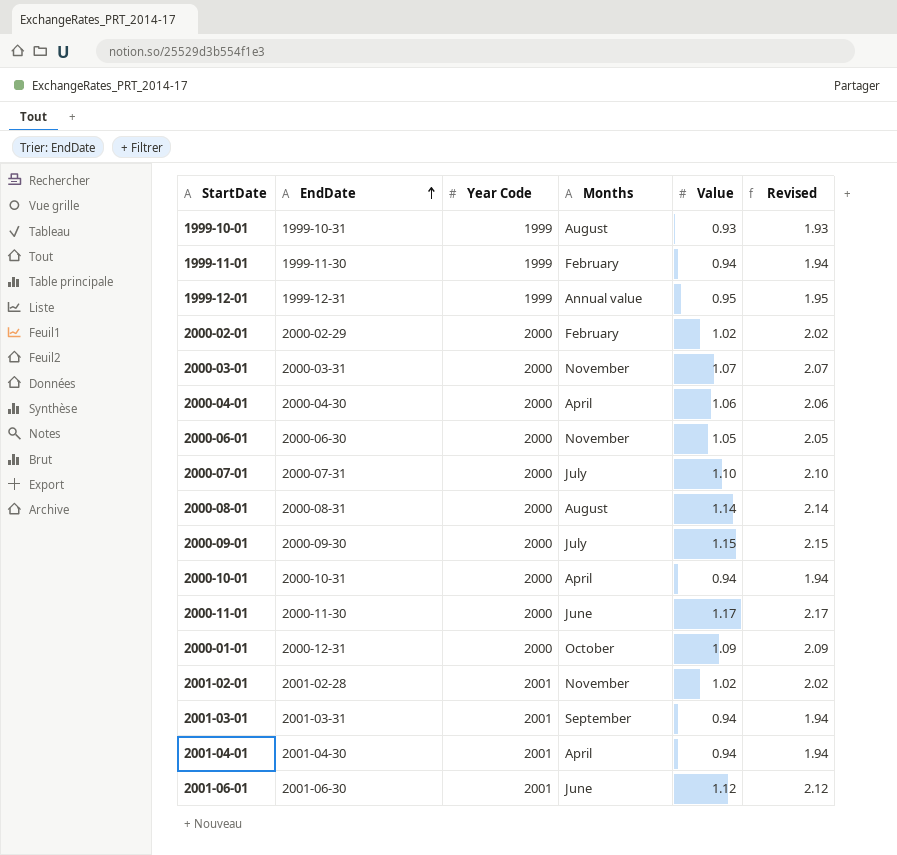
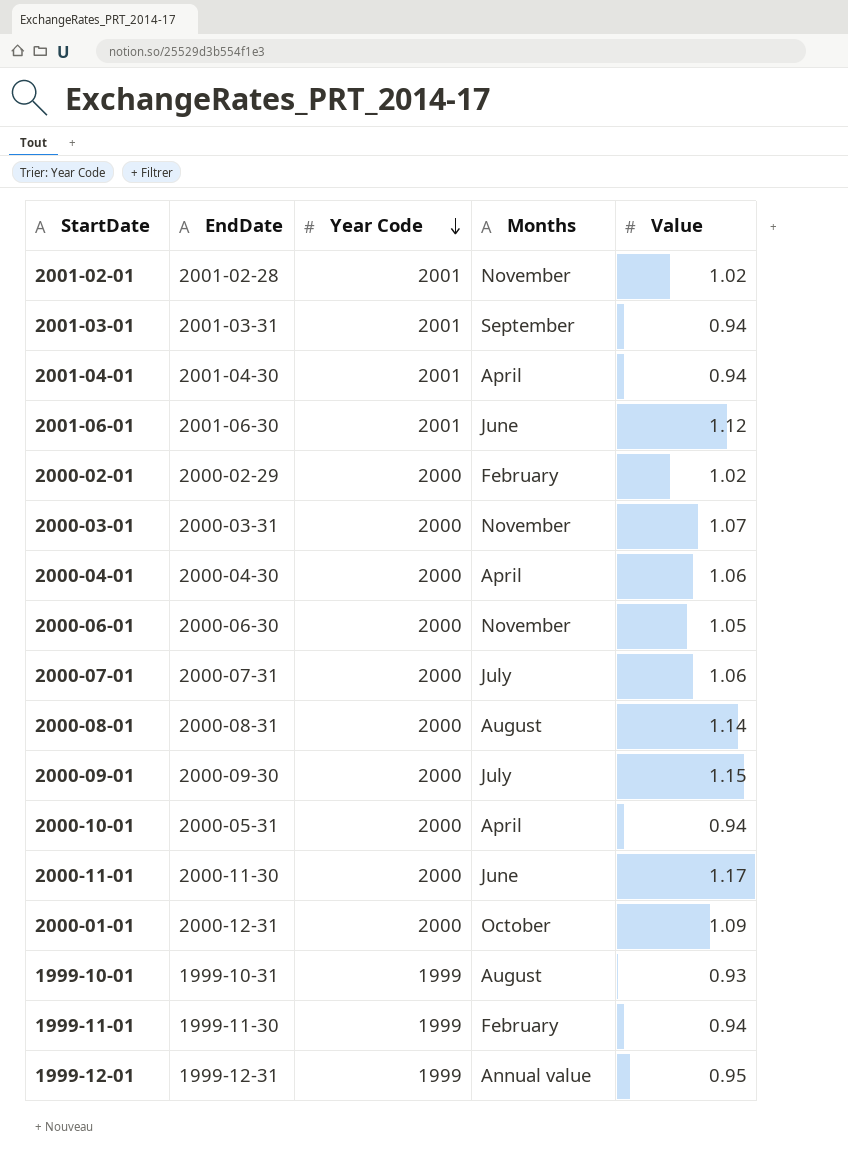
row order: EndDate ascending -> Year Code descending
column Revised | formula: [Value] + 1 -> none
2000-07-01 | Value: 1.10 -> 1.06
2000-10-01 | EndDate: 2000-10-31 -> 2000-05-31

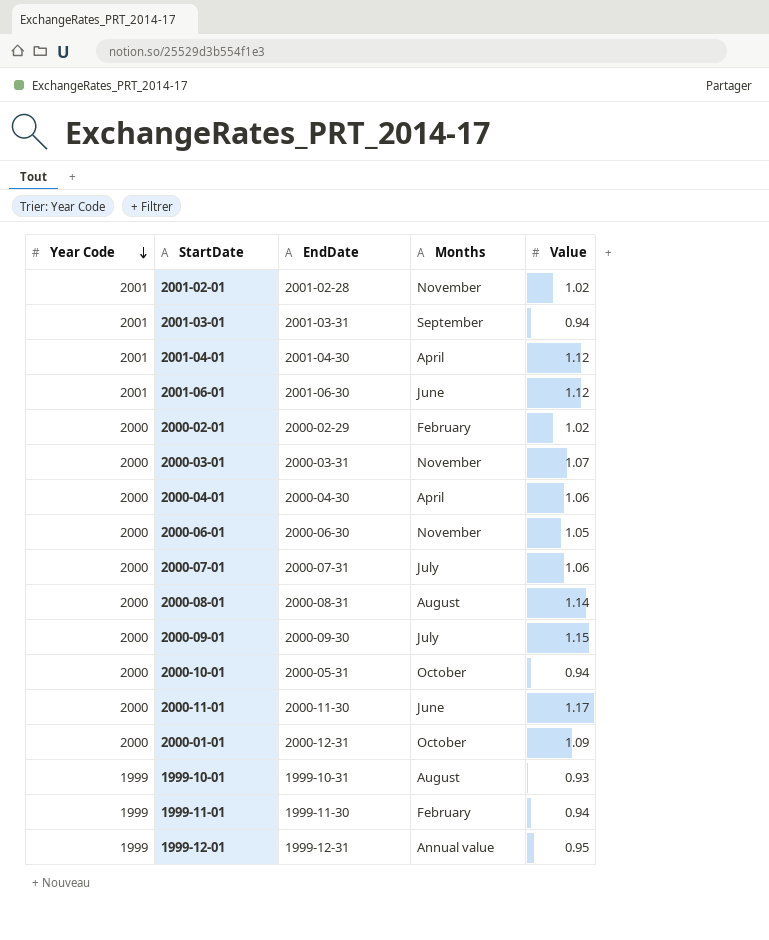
column Year Code | position: 3 -> 1
2001-04-01 | Value: 0.94 -> 1.12
2000-10-01 | Months: April -> October

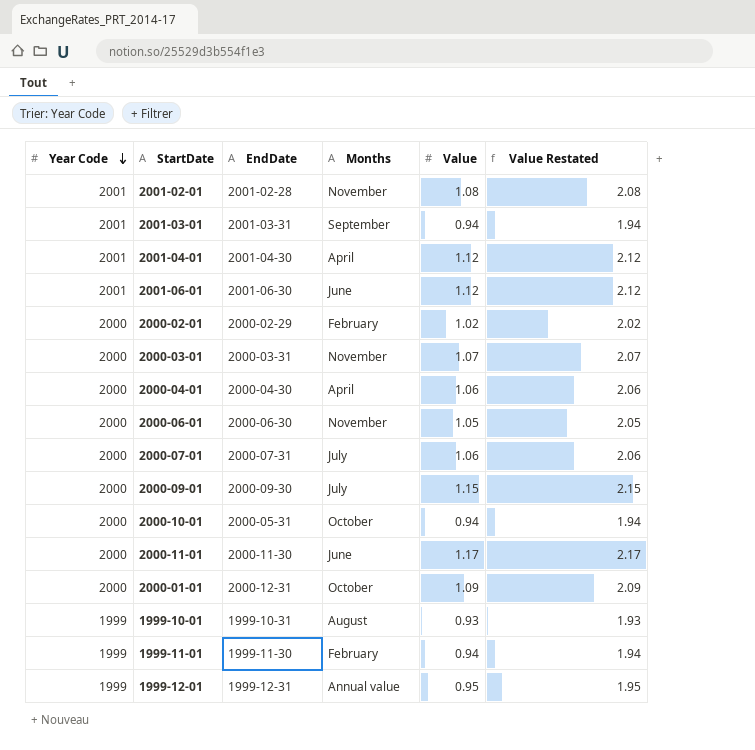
column Value Restated | formula: none -> [Value] + 1
row 2000-08-01: 2000 | 2000-08-31 | August | 1.14 -> none
2001-02-01 | Value: 1.02 -> 1.08

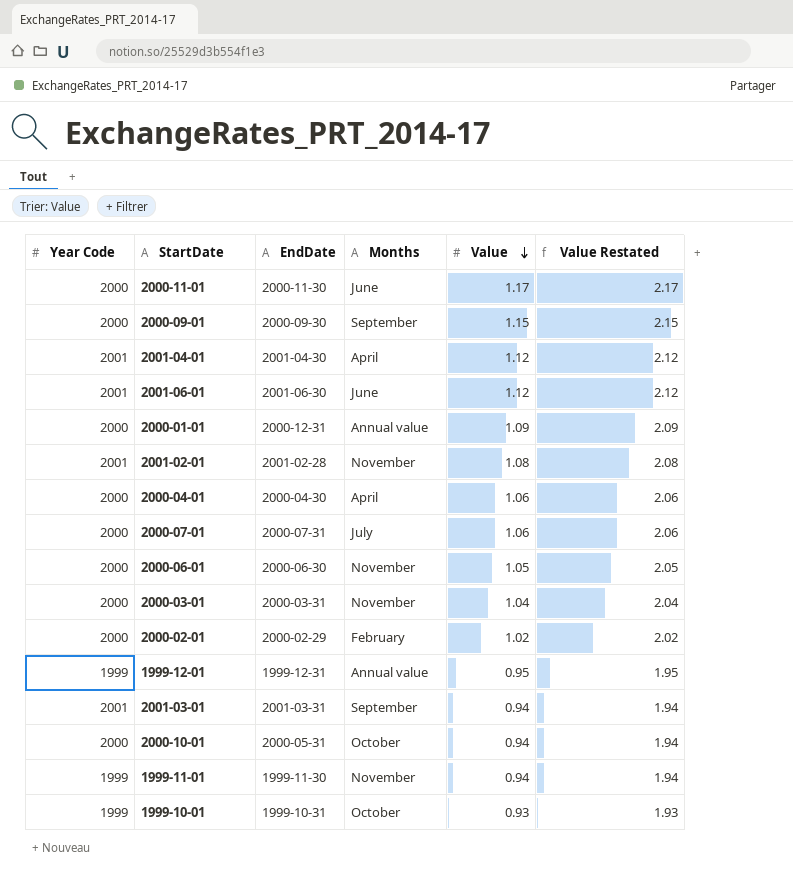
row order: Year Code descending -> Value descending
2000-09-01 | Months: July -> September
2000-01-01 | Months: October -> Annual value
2000-03-01 | Value: 1.07 -> 1.04
2000-03-01 | Value Restated: 2.07 -> 2.04
1999-11-01 | Months: February -> November
1999-10-01 | Months: August -> October

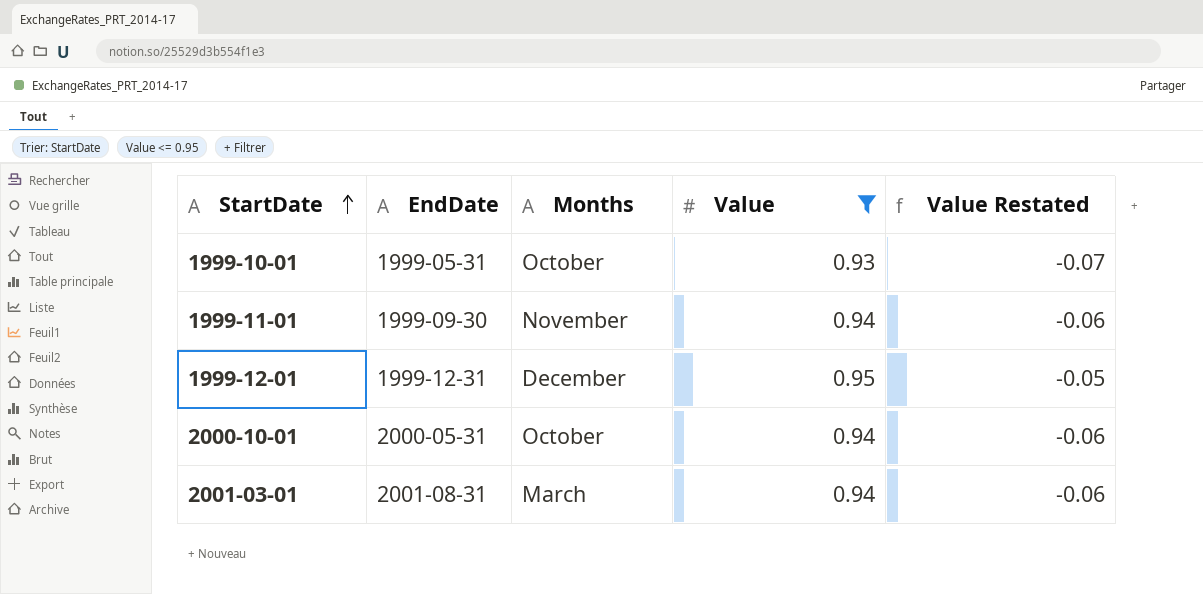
filter: none -> Value <= 0.95
row order: Value descending -> StartDate ascending
column Year Code | position: 1 -> none
column Value Restated | formula: [Value] + 1 -> [Value] - 1
1999-10-01 | EndDate: 1999-10-31 -> 1999-05-31
1999-11-01 | EndDate: 1999-11-30 -> 1999-09-30
1999-12-01 | Months: Annual value -> December
2001-03-01 | EndDate: 2001-03-31 -> 2001-08-31
2001-03-01 | Months: September -> March

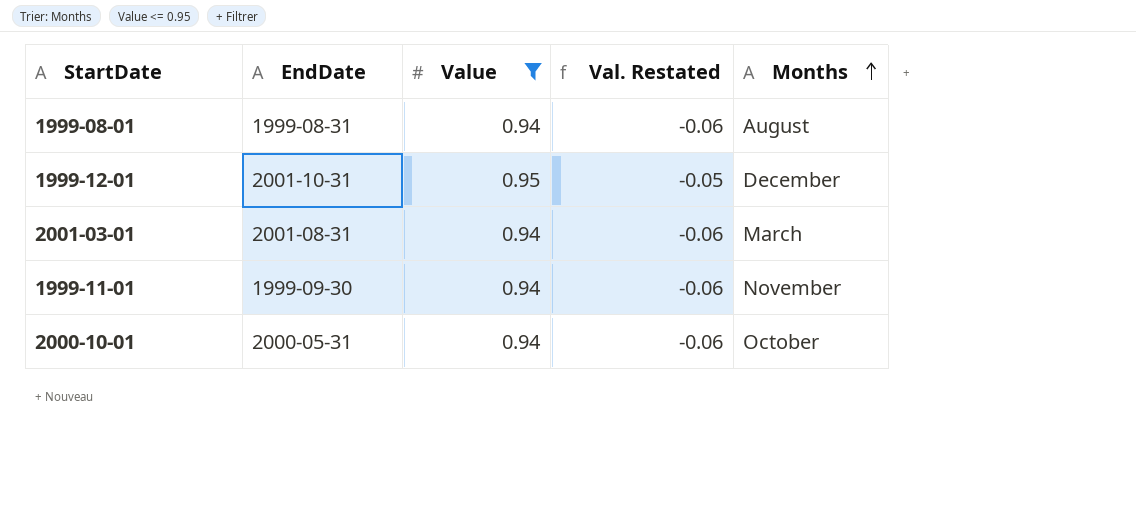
row order: StartDate ascending -> Months ascending
column name: Value Restated -> Val. Restated
column Months | position: 3 -> 5
row 1999-10-01: 1999-05-31 | October | 0.93 | -0.07 -> none
row 1999-08-01: none -> 1999-08-31 | 0.94 | -0.06 | August
1999-12-01 | EndDate: 1999-12-31 -> 2001-10-31

